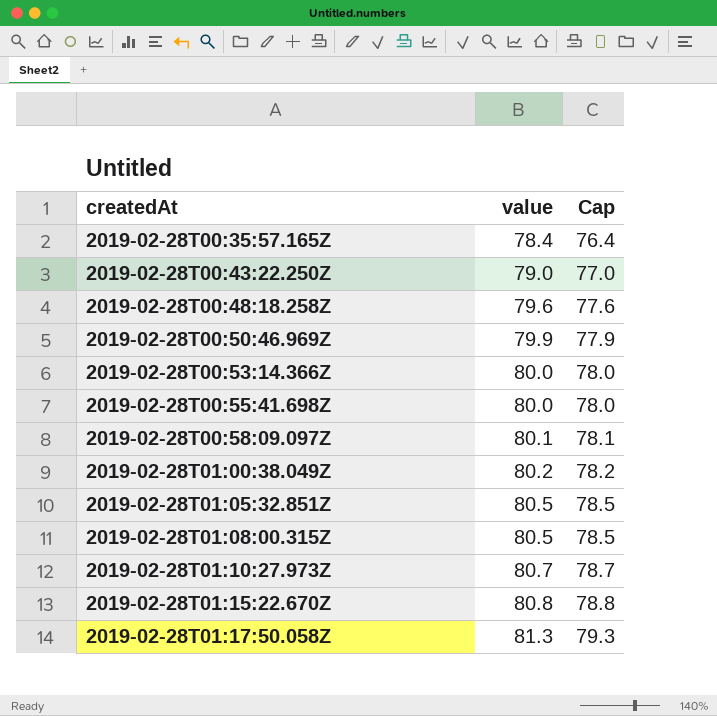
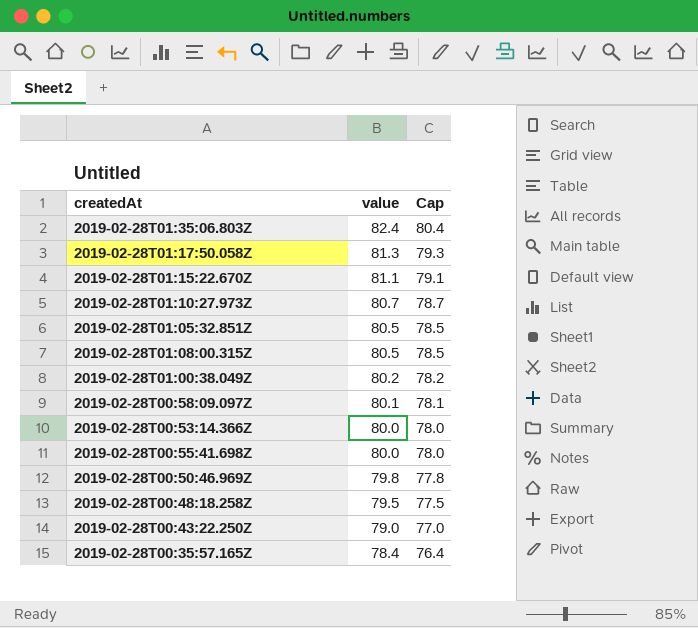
row order: createdAt ascending -> value descending
row 2019-02-28T01:35:06.803Z: none -> 82.4 | 80.4
2019-02-28T01:15:22.670Z | value: 80.8 -> 81.1
2019-02-28T01:15:22.670Z | Cap: 78.8 -> 79.1
2019-02-28T00:50:46.969Z | value: 79.9 -> 79.8
2019-02-28T00:50:46.969Z | Cap: 77.9 -> 77.8
2019-02-28T00:48:18.258Z | value: 79.6 -> 79.5
2019-02-28T00:48:18.258Z | Cap: 77.6 -> 77.5

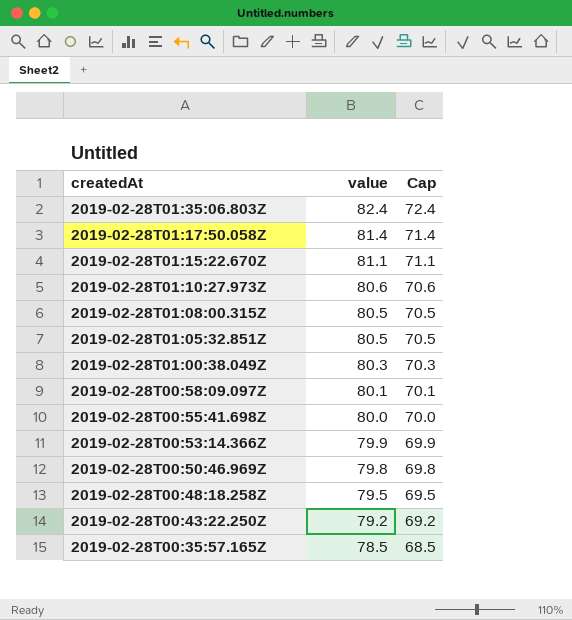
row order: value descending -> createdAt descending
column Cap | formula: [value] - 2 -> [value] - 10
2019-02-28T01:17:50.058Z | value: 81.3 -> 81.4
2019-02-28T01:10:27.973Z | value: 80.7 -> 80.6
2019-02-28T01:00:38.049Z | value: 80.2 -> 80.3
2019-02-28T00:53:14.366Z | value: 80.0 -> 79.9
2019-02-28T00:43:22.250Z | value: 79.0 -> 79.2
2019-02-28T00:35:57.165Z | value: 78.4 -> 78.5

